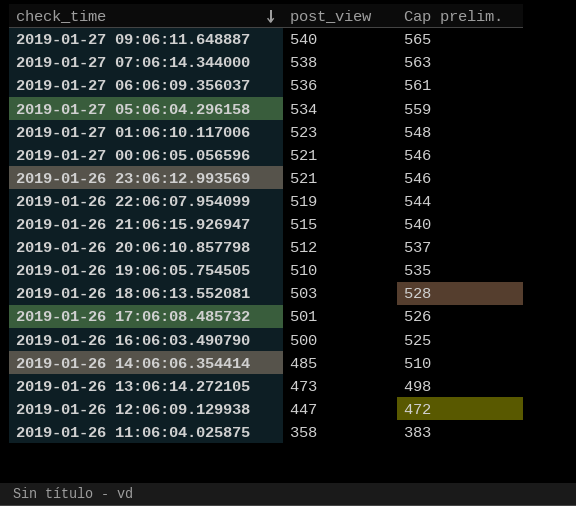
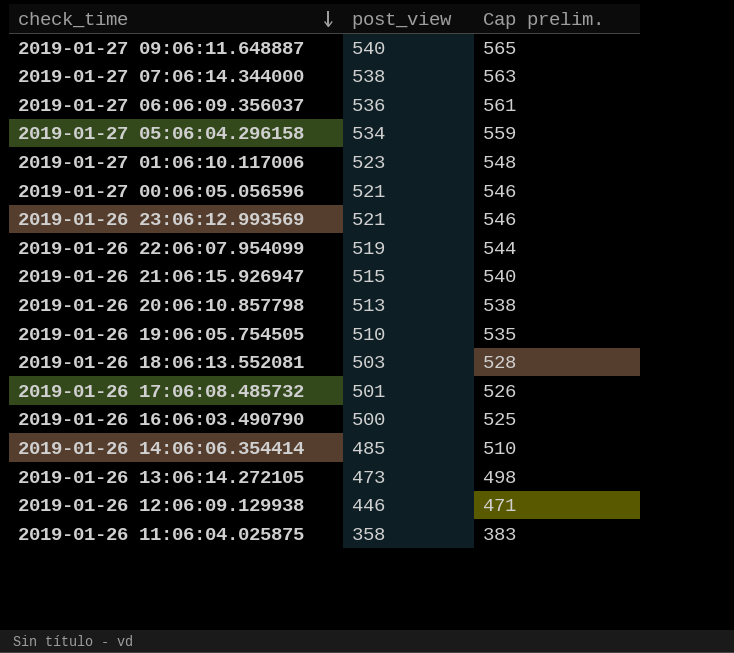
2019-01-26 20:06:10.857798 | post_view: 512 -> 513
2019-01-26 20:06:10.857798 | Cap prelim.: 537 -> 538
2019-01-26 12:06:09.129938 | post_view: 447 -> 446
2019-01-26 12:06:09.129938 | Cap prelim.: 472 -> 471

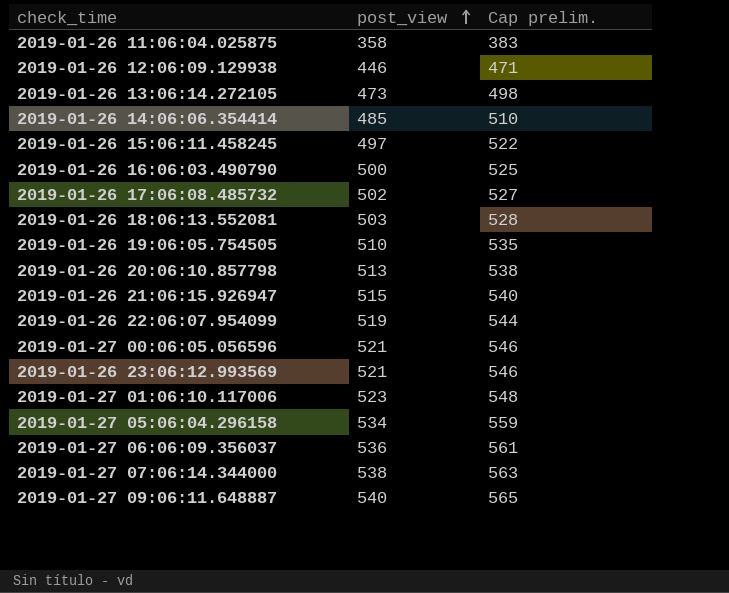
row order: check_time descending -> post_view ascending
row 2019-01-26 15:06:11.458245: none -> 497 | 522
2019-01-26 17:06:08.485732 | post_view: 501 -> 502
2019-01-26 17:06:08.485732 | Cap prelim.: 526 -> 527

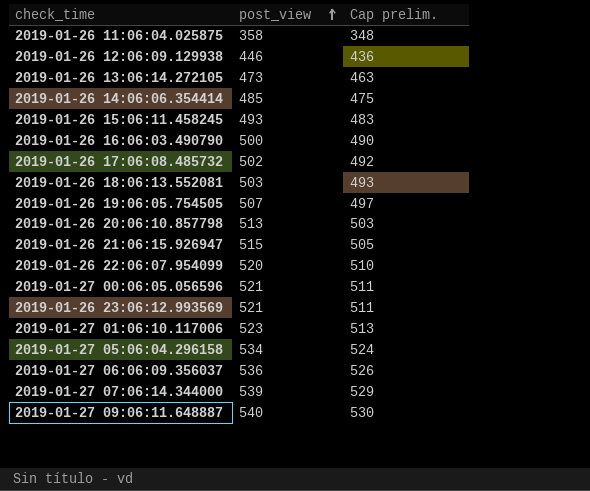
column Cap prelim. | formula: [post_view] + 25 -> [post_view] - 10
2019-01-26 15:06:11.458245 | post_view: 497 -> 493
2019-01-26 19:06:05.754505 | post_view: 510 -> 507
2019-01-26 22:06:07.954099 | post_view: 519 -> 520
2019-01-27 07:06:14.344000 | post_view: 538 -> 539

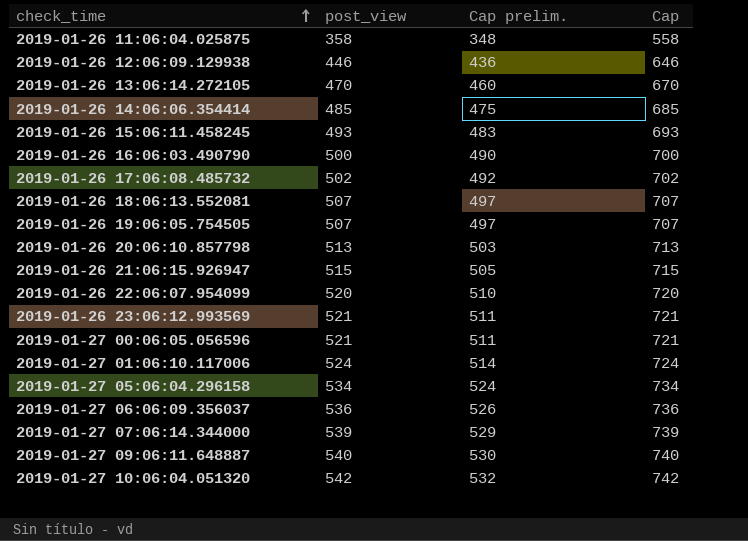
row order: post_view ascending -> check_time ascending
column Cap | formula: none -> [post_view] + 200
2019-01-26 13:06:14.272105 | post_view: 473 -> 470
2019-01-26 13:06:14.272105 | Cap prelim.: 463 -> 460
2019-01-26 18:06:13.552081 | post_view: 503 -> 507
2019-01-26 18:06:13.552081 | Cap prelim.: 493 -> 497
2019-01-27 01:06:10.117006 | post_view: 523 -> 524
2019-01-27 01:06:10.117006 | Cap prelim.: 513 -> 514
row 2019-01-27 10:06:04.051320: none -> 542 | 532 | 742

